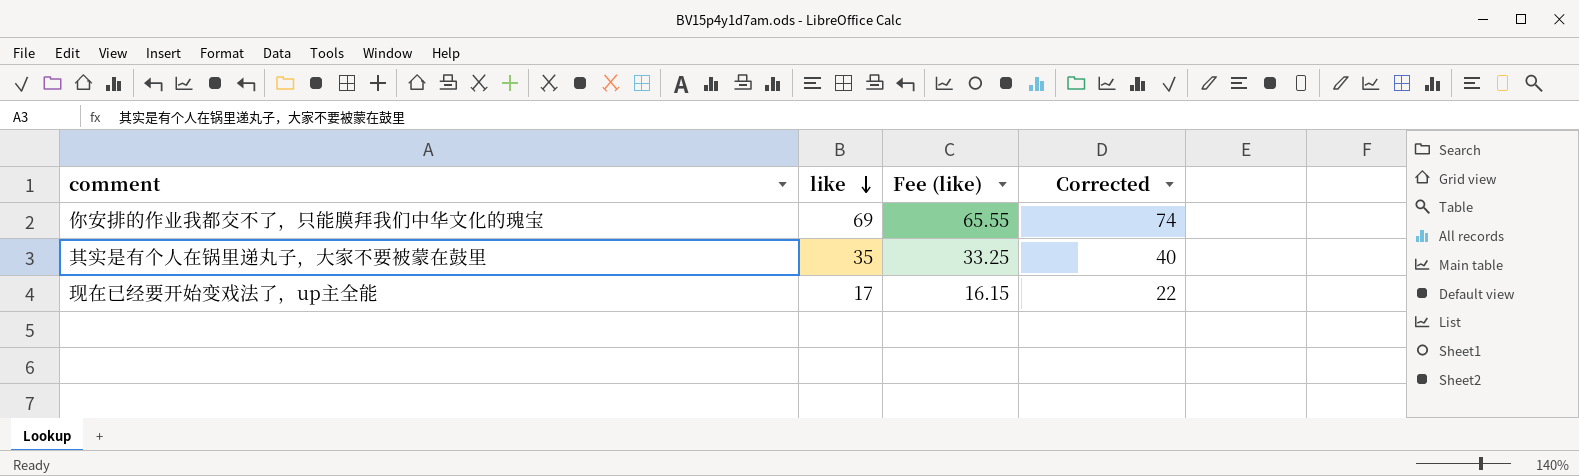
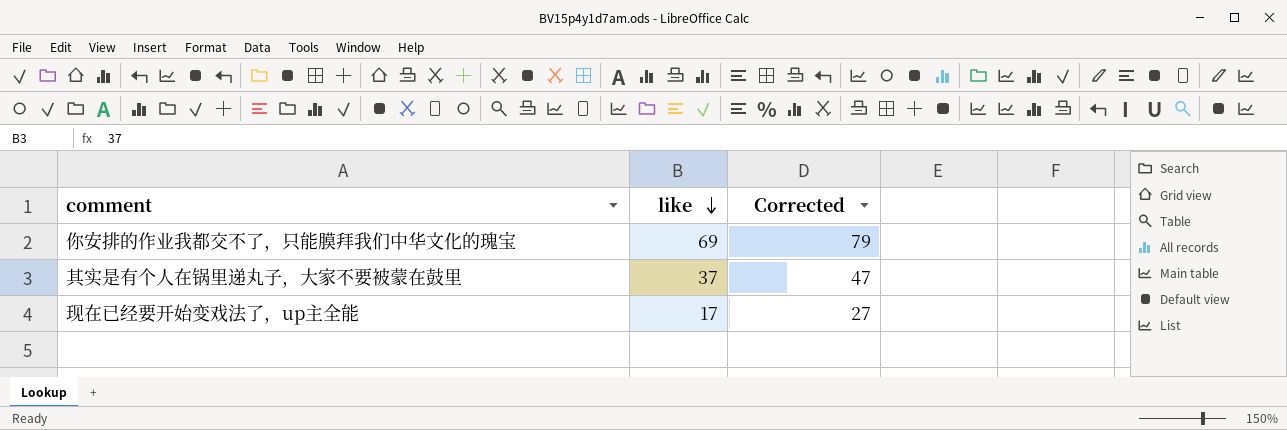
column Fee (like) | formula: [like] * 0.95 -> none
column Corrected | formula: [like] + 5 -> [like] + 10
其实是有个人在锅里递丸子，大家不要被蒙在鼓里 | like: 35 -> 37

